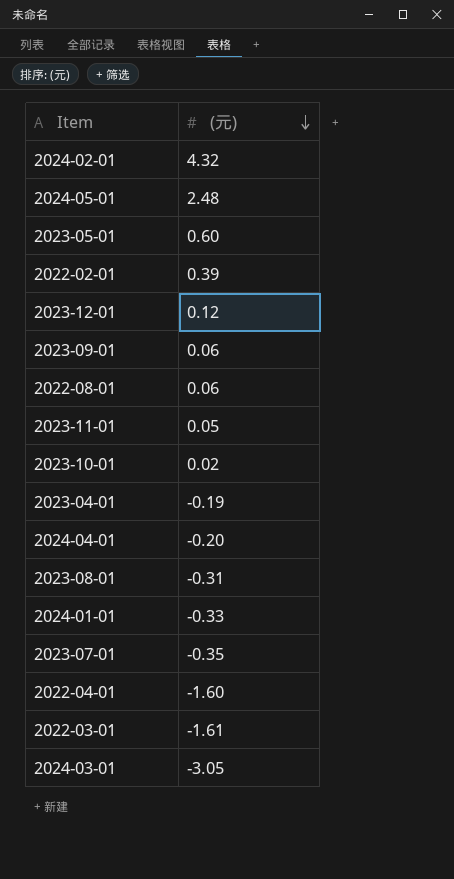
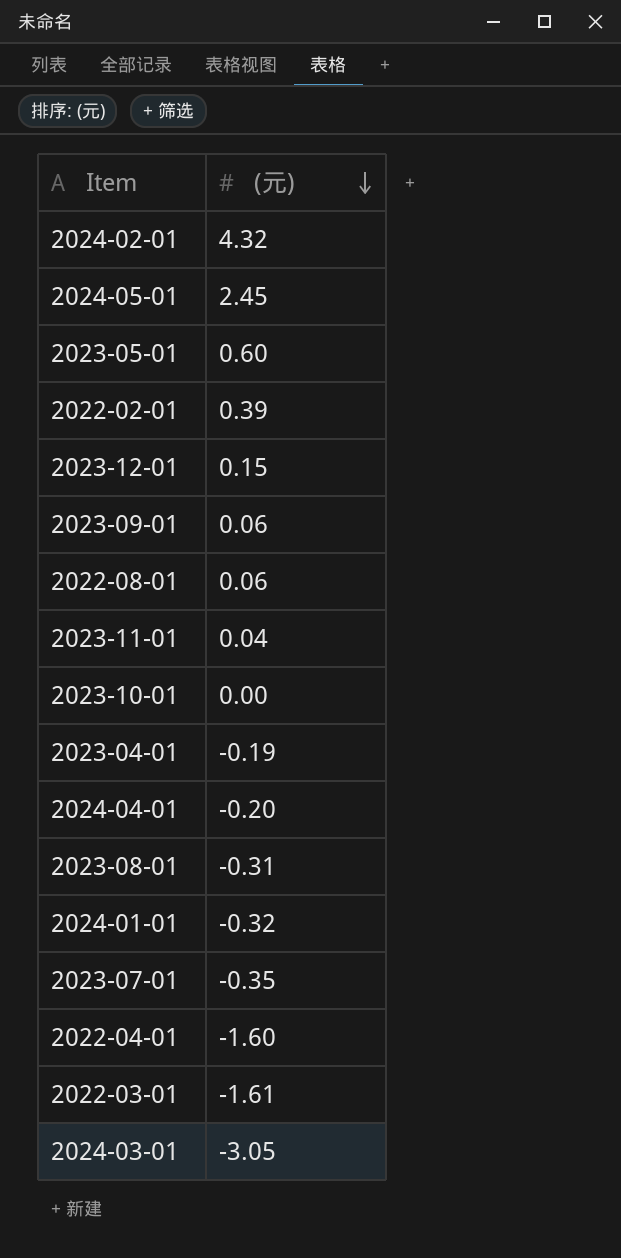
2024-05-01 | (元): 2.48 -> 2.45
2023-12-01 | (元): 0.12 -> 0.15
2023-11-01 | (元): 0.05 -> 0.04
2023-10-01 | (元): 0.02 -> 0.00
2024-01-01 | (元): -0.33 -> -0.32

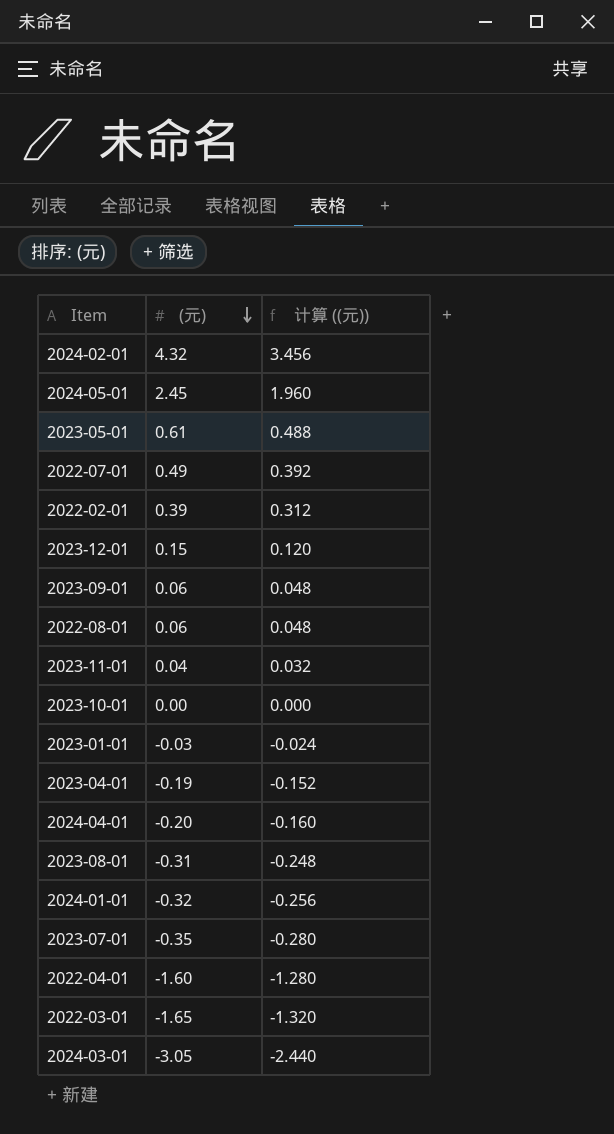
column 计算 ((元)) | formula: none -> [(元)] * 0.8
2023-05-01 | (元): 0.60 -> 0.61
row 2022-07-01: none -> 0.49 | 0.392
row 2023-01-01: none -> -0.03 | -0.024
2022-03-01 | (元): -1.61 -> -1.65

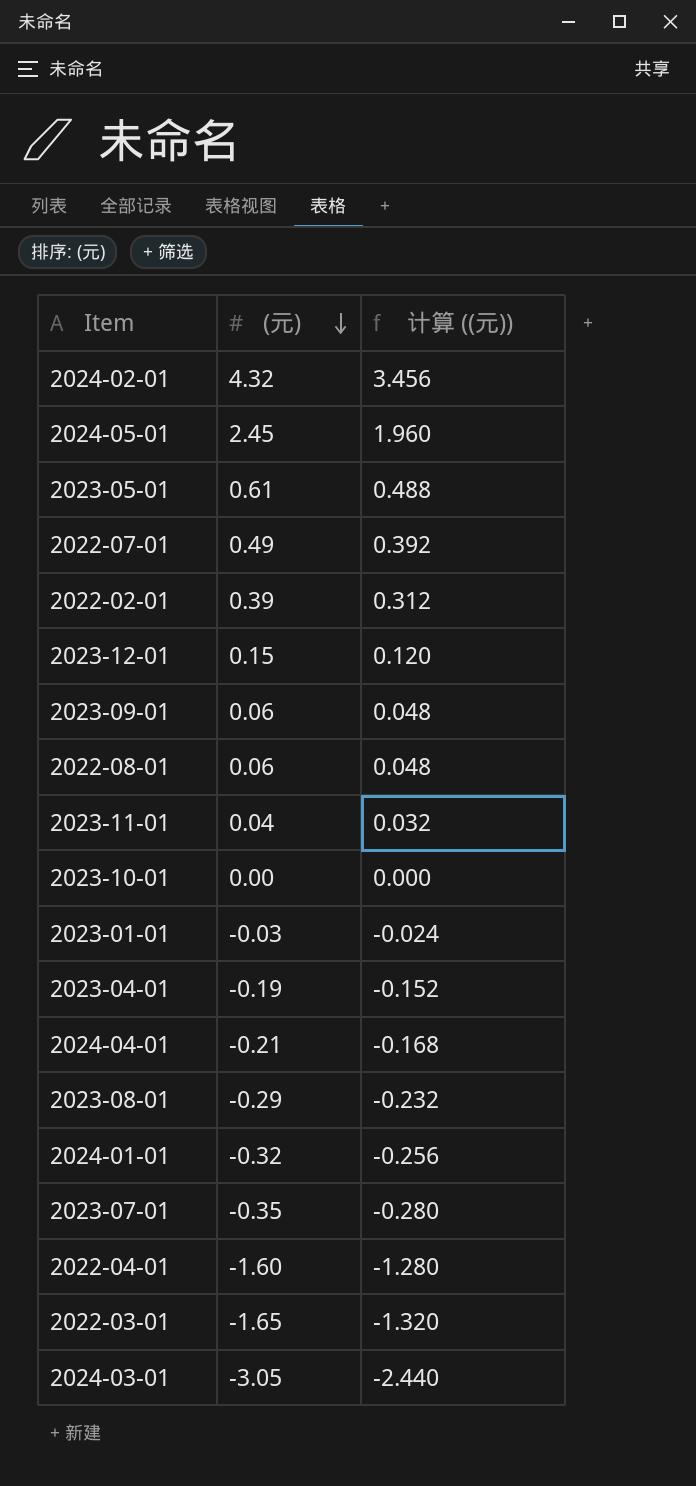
2024-04-01 | (元): -0.20 -> -0.21
2024-04-01 | 计算 ((元)): -0.160 -> -0.168
2023-08-01 | (元): -0.31 -> -0.29
2023-08-01 | 计算 ((元)): -0.248 -> -0.232

